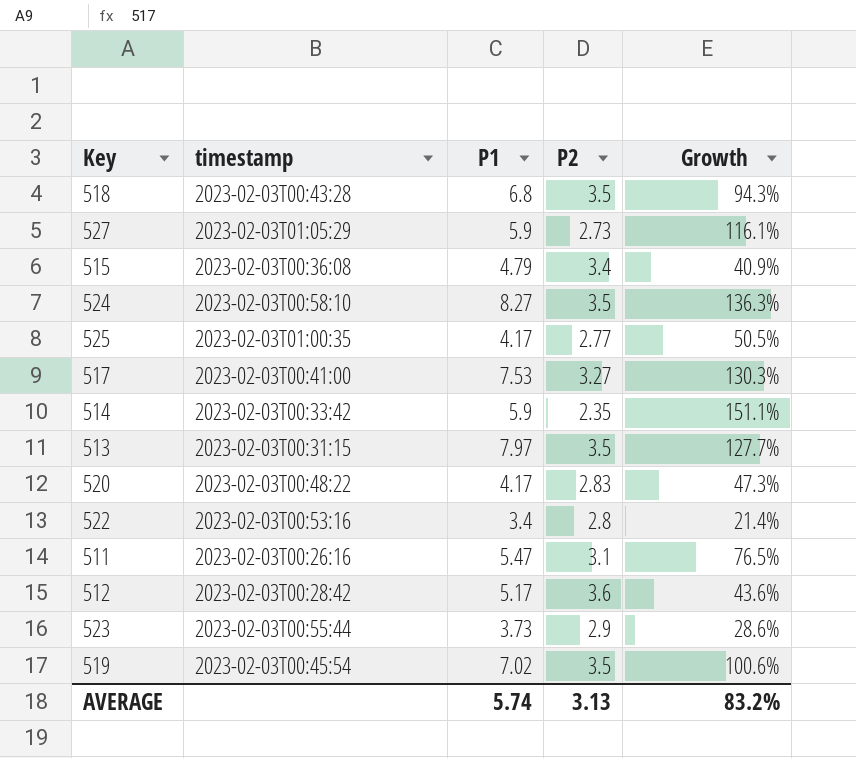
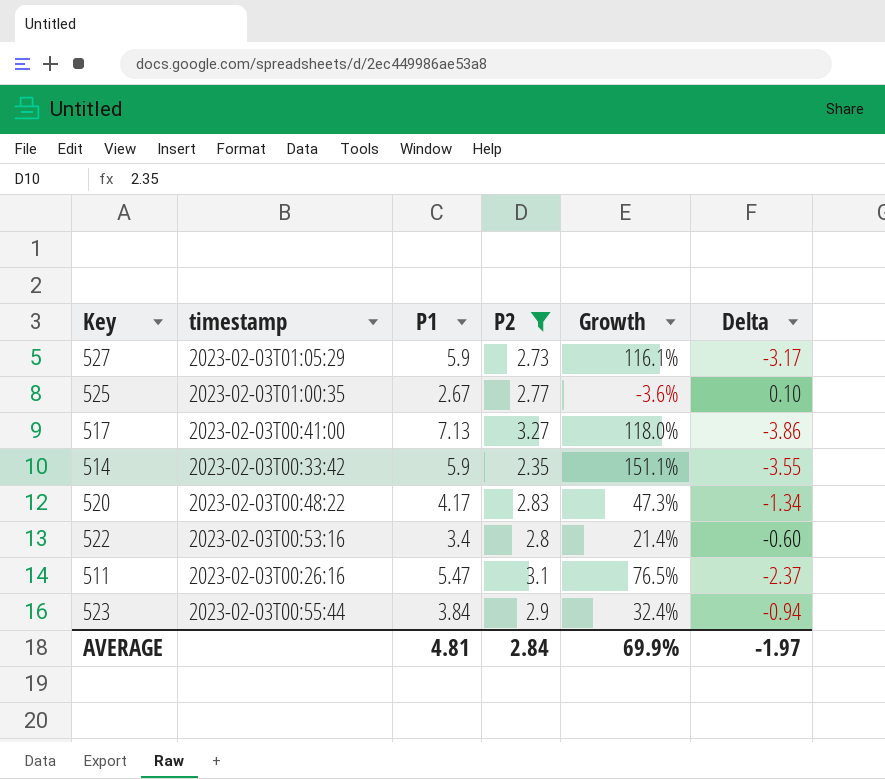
filter: none -> P2 <= 3.27
column Delta | formula: none -> [P2] - [P1]
525 | P1: 4.17 -> 2.67
525 | Growth: 50.5% -> -3.6%
517 | P1: 7.53 -> 7.13
517 | Growth: 130.3% -> 118.0%
523 | P1: 3.73 -> 3.84
523 | Growth: 28.6% -> 32.4%
AVERAGE | P1: 5.74 -> 4.81
AVERAGE | P2: 3.13 -> 2.84
AVERAGE | Growth: 83.2% -> 69.9%

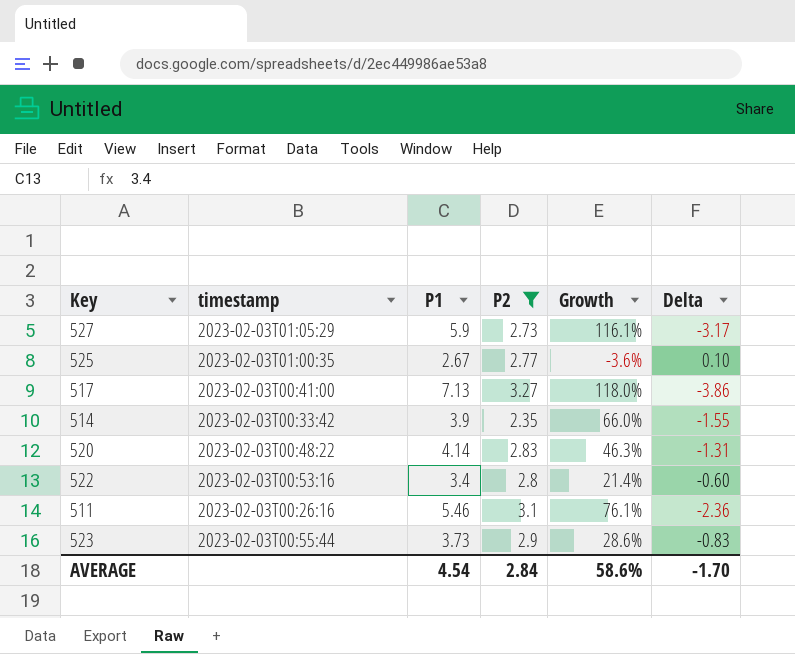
514 | P1: 5.9 -> 3.9
514 | Growth: 151.1% -> 66.0%
514 | Delta: -3.55 -> -1.55
520 | P1: 4.17 -> 4.14
520 | Growth: 47.3% -> 46.3%
520 | Delta: -1.34 -> -1.31
511 | P1: 5.47 -> 5.46
511 | Growth: 76.5% -> 76.1%
511 | Delta: -2.37 -> -2.36
523 | P1: 3.84 -> 3.73
523 | Growth: 32.4% -> 28.6%
523 | Delta: -0.94 -> -0.83
AVERAGE | P1: 4.81 -> 4.54
AVERAGE | Growth: 69.9% -> 58.6%
AVERAGE | Delta: -1.97 -> -1.70

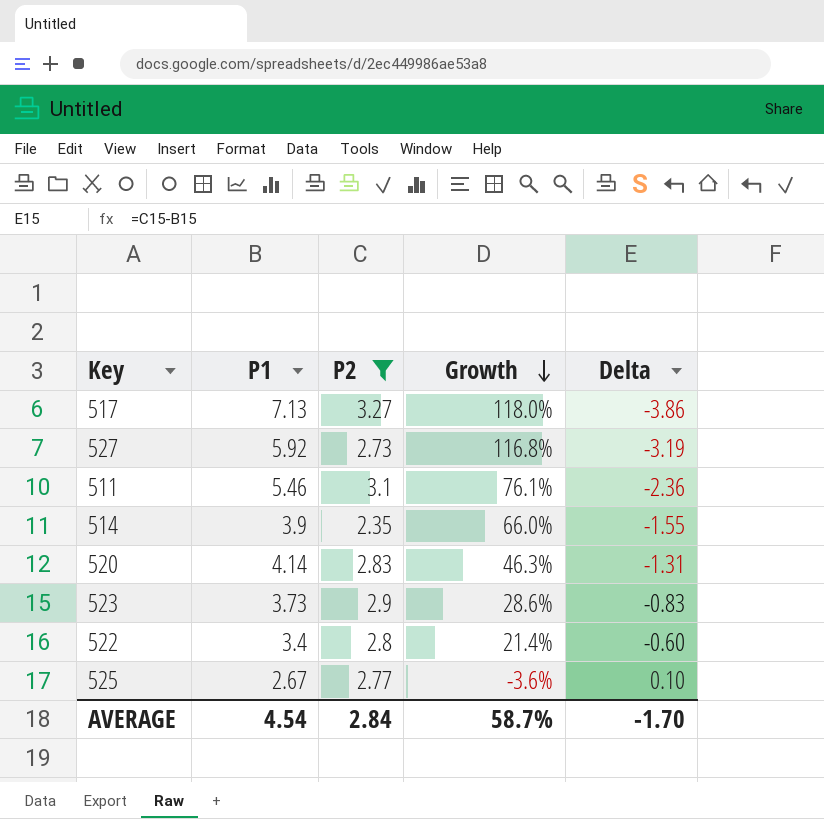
row order: none -> Growth descending
column timestamp | position: 2 -> none
527 | P1: 5.9 -> 5.92
527 | Growth: 116.1% -> 116.8%
527 | Delta: -3.17 -> -3.19
AVERAGE | Growth: 58.6% -> 58.7%

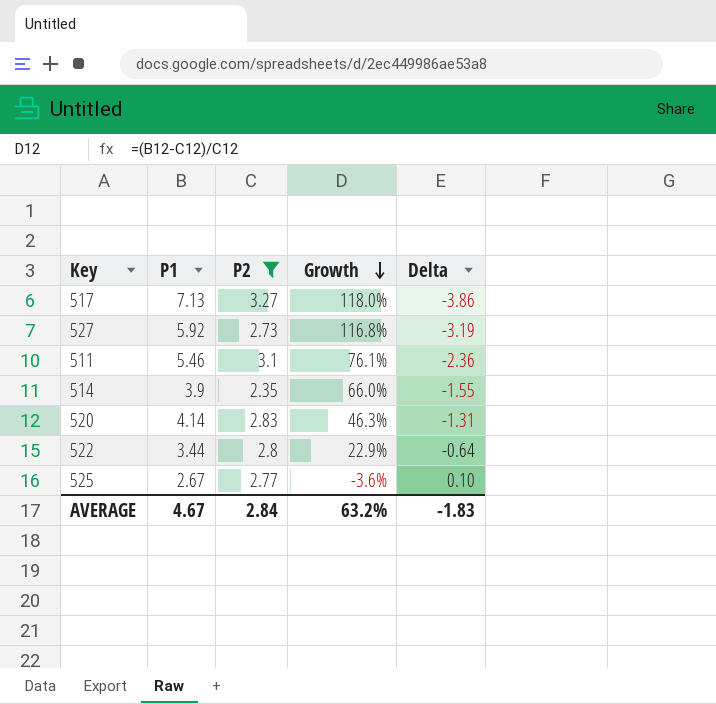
row 523: 3.73 | 2.9 | 28.6% | -0.83 -> none
522 | P1: 3.4 -> 3.44
522 | Growth: 21.4% -> 22.9%
522 | Delta: -0.60 -> -0.64
AVERAGE | P1: 4.54 -> 4.67
AVERAGE | Growth: 58.7% -> 63.2%
AVERAGE | Delta: -1.70 -> -1.83

